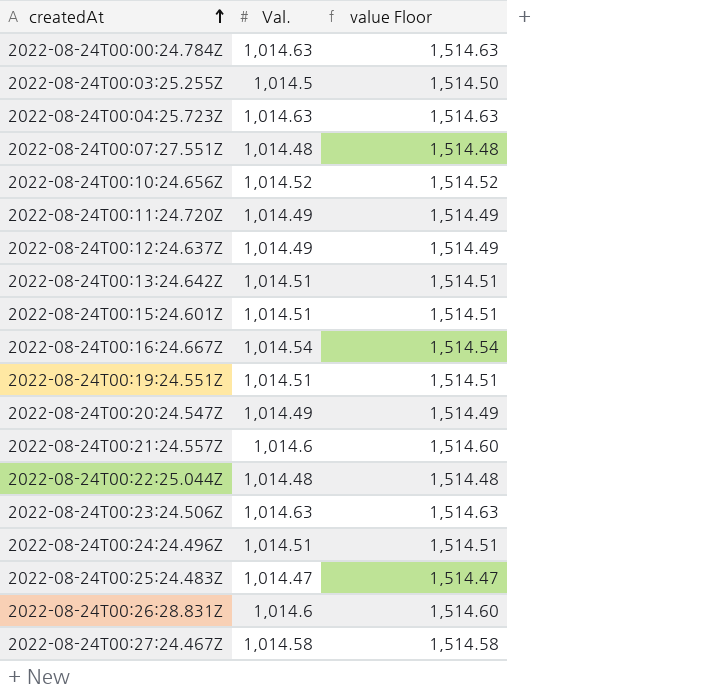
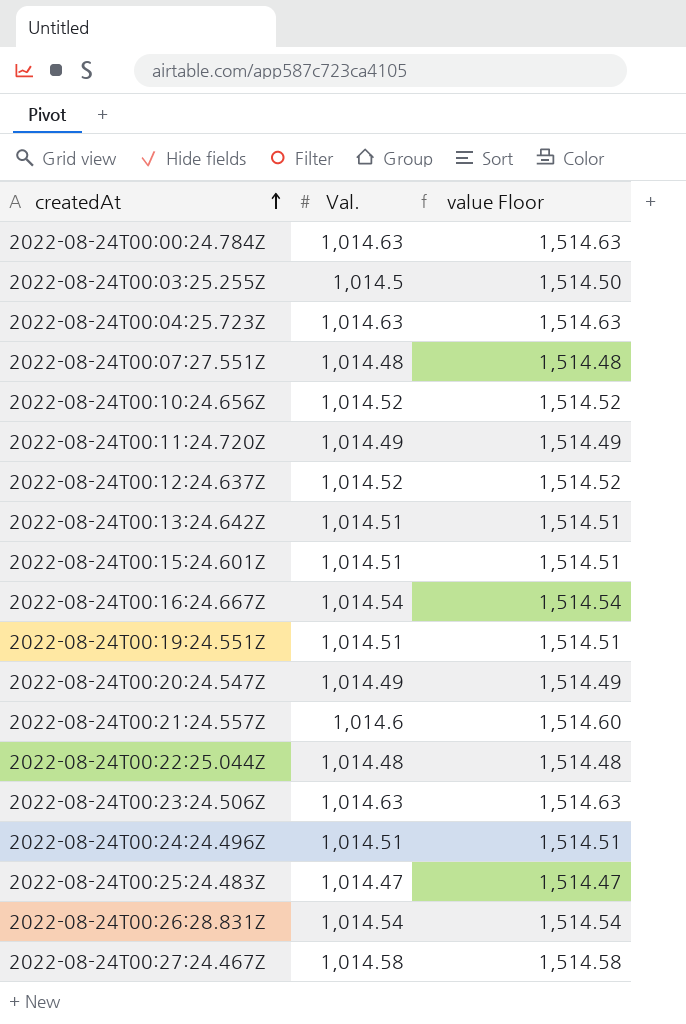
2022-08-24T00:12:24.637Z | Val.: 1,014.49 -> 1,014.52
2022-08-24T00:12:24.637Z | value Floor: 1,514.49 -> 1,514.52
2022-08-24T00:26:28.831Z | Val.: 1,014.6 -> 1,014.54
2022-08-24T00:26:28.831Z | value Floor: 1,514.60 -> 1,514.54

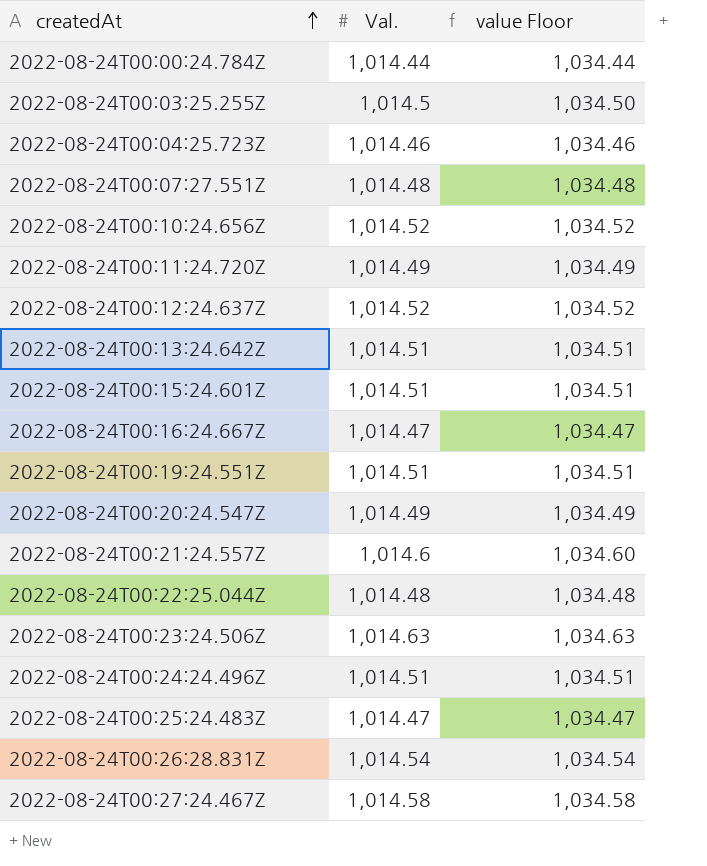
column value Floor | formula: [Val.] + 500 -> [Val.] + 20
2022-08-24T00:00:24.784Z | Val.: 1,014.63 -> 1,014.44
2022-08-24T00:04:25.723Z | Val.: 1,014.63 -> 1,014.46
2022-08-24T00:16:24.667Z | Val.: 1,014.54 -> 1,014.47

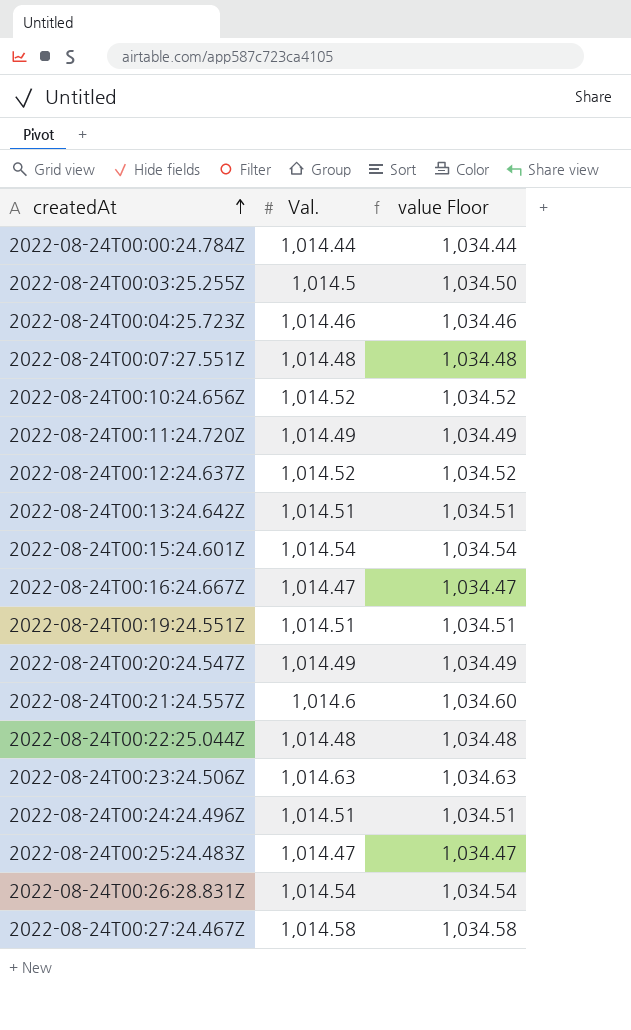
2022-08-24T00:15:24.601Z | Val.: 1,014.51 -> 1,014.54
2022-08-24T00:15:24.601Z | value Floor: 1,034.51 -> 1,034.54

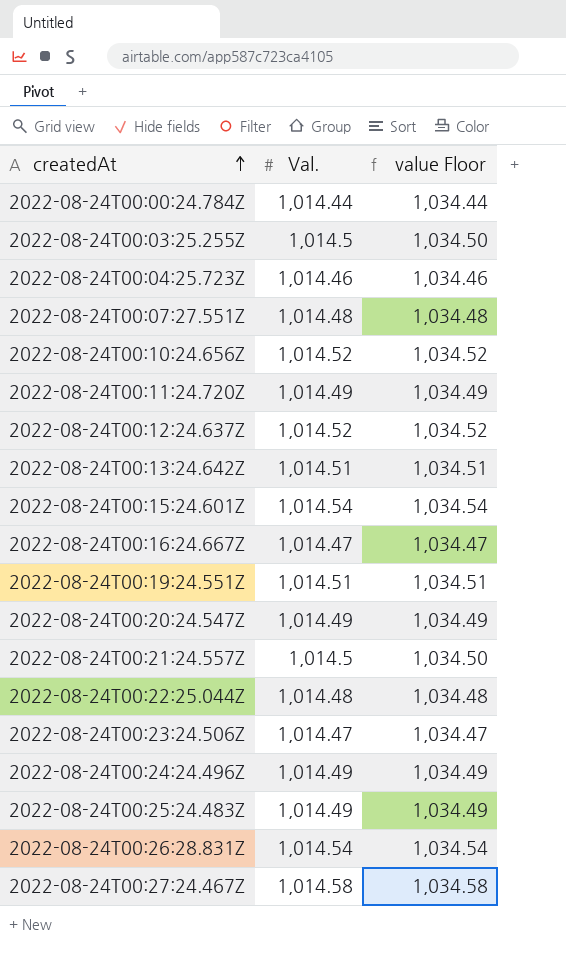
2022-08-24T00:21:24.557Z | Val.: 1,014.6 -> 1,014.5
2022-08-24T00:21:24.557Z | value Floor: 1,034.60 -> 1,034.50
2022-08-24T00:23:24.506Z | Val.: 1,014.63 -> 1,014.47
2022-08-24T00:23:24.506Z | value Floor: 1,034.63 -> 1,034.47
2022-08-24T00:24:24.496Z | Val.: 1,014.51 -> 1,014.49
2022-08-24T00:24:24.496Z | value Floor: 1,034.51 -> 1,034.49
2022-08-24T00:25:24.483Z | Val.: 1,014.47 -> 1,014.49
2022-08-24T00:25:24.483Z | value Floor: 1,034.47 -> 1,034.49

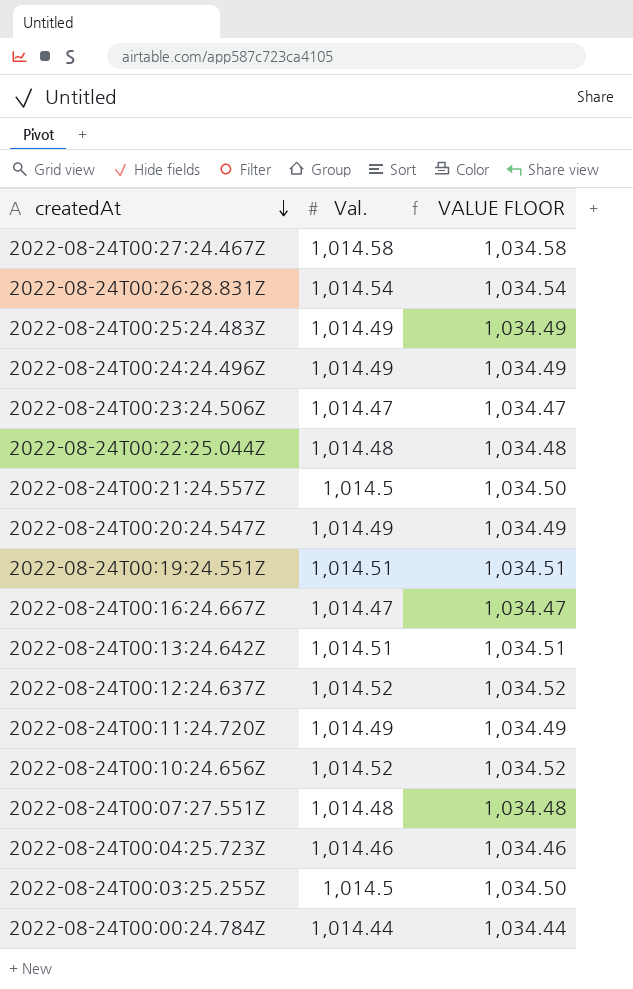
row order: createdAt ascending -> createdAt descending
column name: value Floor -> VALUE FLOOR
row 2022-08-24T00:15:24.601Z: 1,014.54 | 1,034.54 -> none

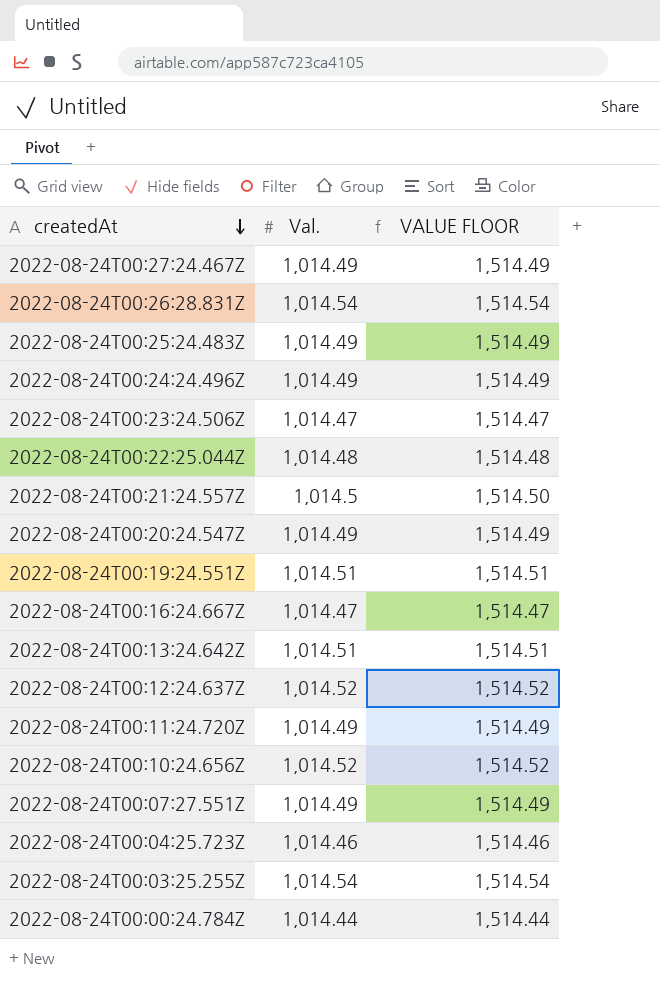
column VALUE FLOOR | formula: [Val.] + 20 -> [Val.] + 500
2022-08-24T00:27:24.467Z | Val.: 1,014.58 -> 1,014.49
2022-08-24T00:07:27.551Z | Val.: 1,014.48 -> 1,014.49
2022-08-24T00:03:25.255Z | Val.: 1,014.5 -> 1,014.54

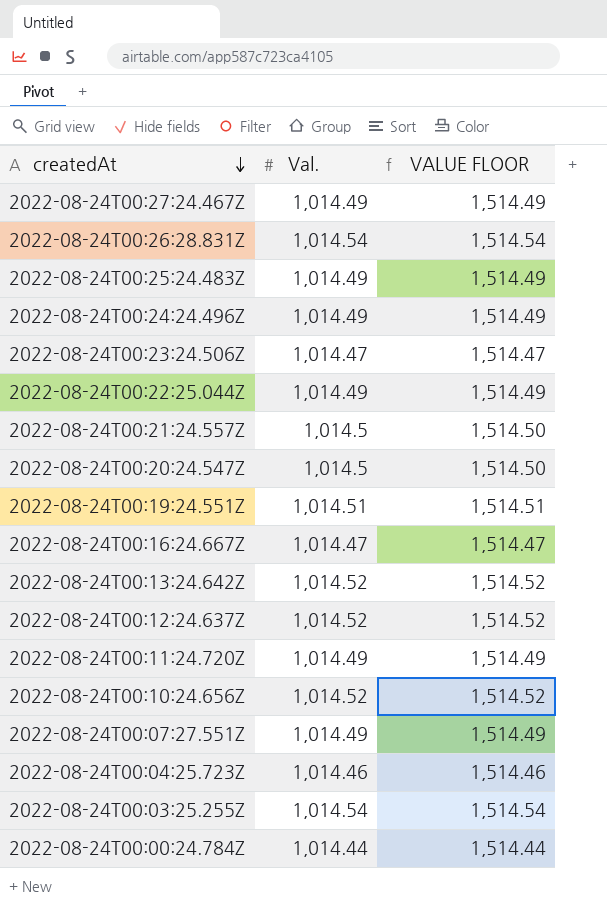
2022-08-24T00:22:25.044Z | Val.: 1,014.48 -> 1,014.49
2022-08-24T00:22:25.044Z | VALUE FLOOR: 1,514.48 -> 1,514.49
2022-08-24T00:20:24.547Z | Val.: 1,014.49 -> 1,014.5
2022-08-24T00:20:24.547Z | VALUE FLOOR: 1,514.49 -> 1,514.50
2022-08-24T00:13:24.642Z | Val.: 1,014.51 -> 1,014.52
2022-08-24T00:13:24.642Z | VALUE FLOOR: 1,514.51 -> 1,514.52

